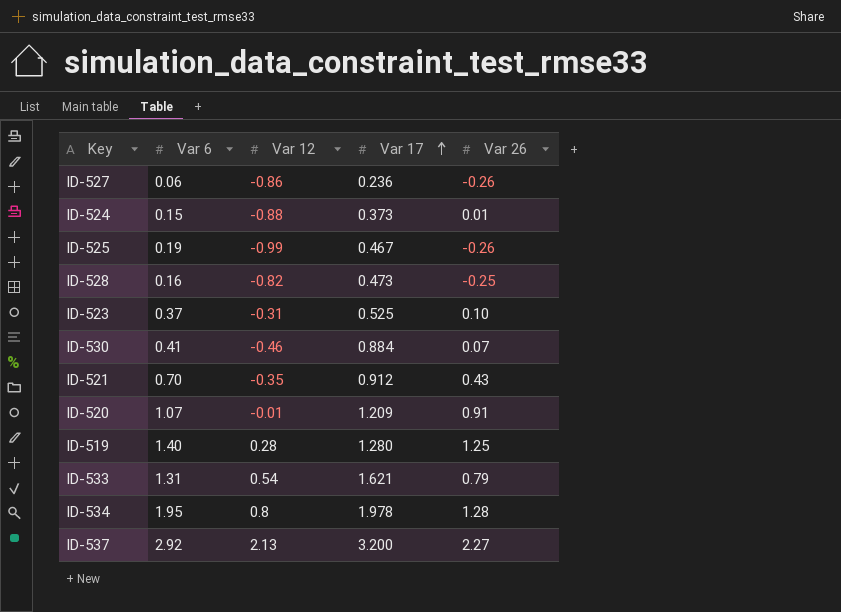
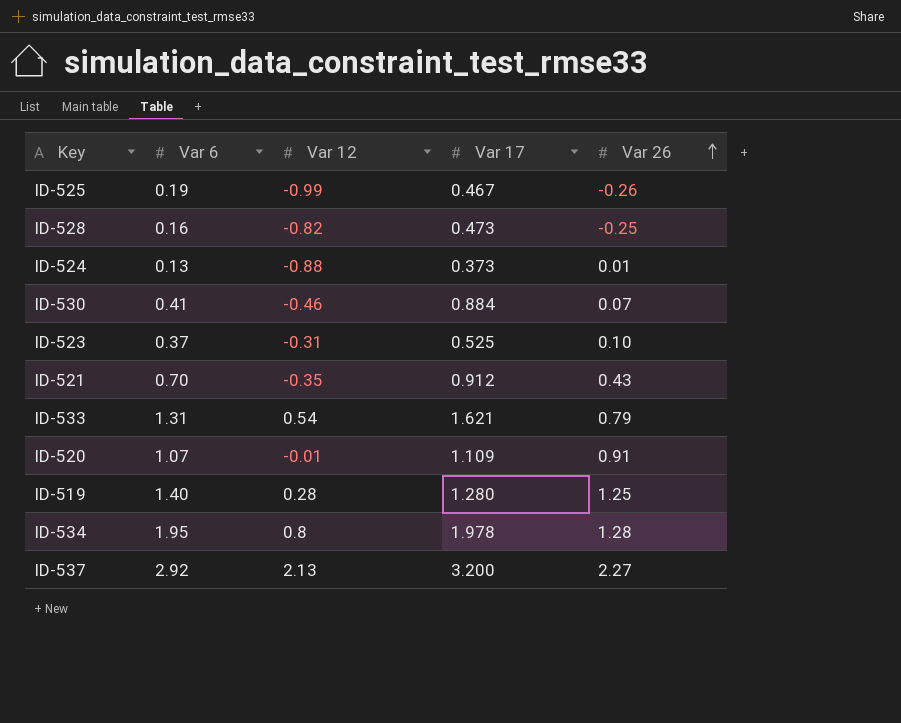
row order: Var 17 ascending -> Var 26 ascending
row ID-527: 0.06 | -0.86 | 0.236 | -0.26 -> none
ID-524 | Var 6: 0.15 -> 0.13
ID-520 | Var 17: 1.209 -> 1.109

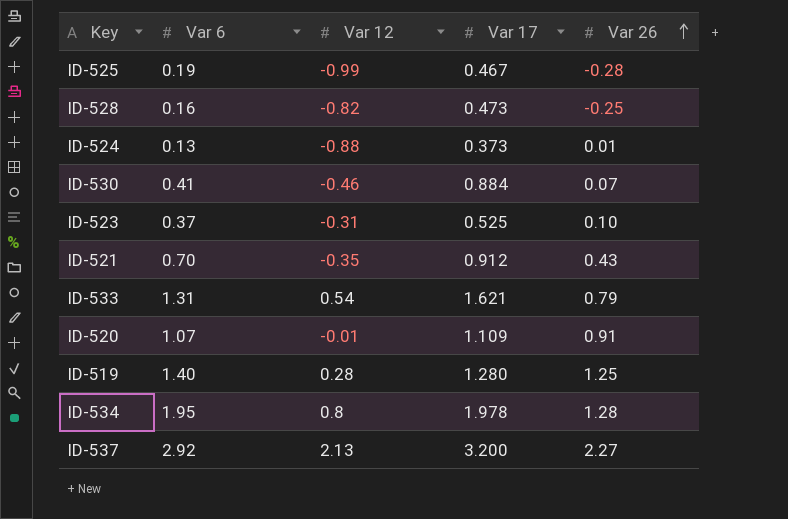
ID-525 | Var 26: -0.26 -> -0.28

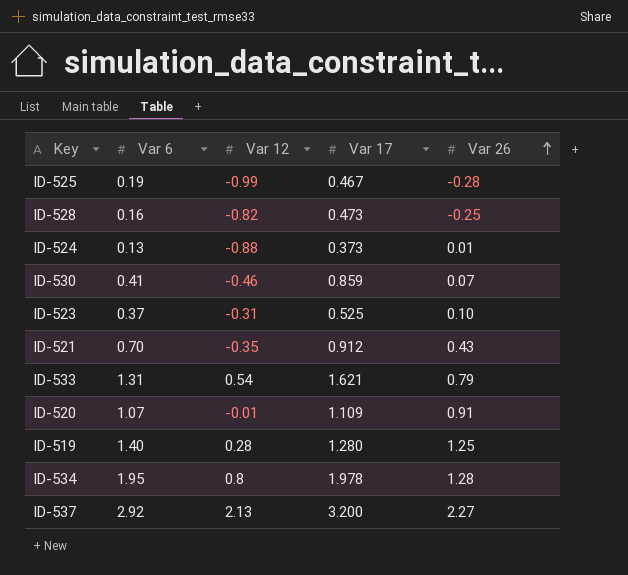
ID-530 | Var 17: 0.884 -> 0.859

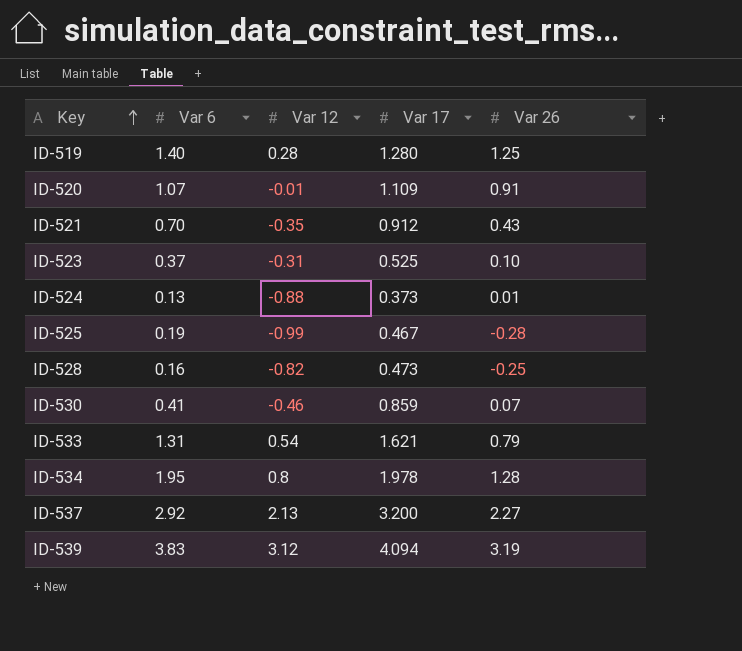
row order: Var 26 ascending -> Key ascending
row ID-539: none -> 3.83 | 3.12 | 4.094 | 3.19

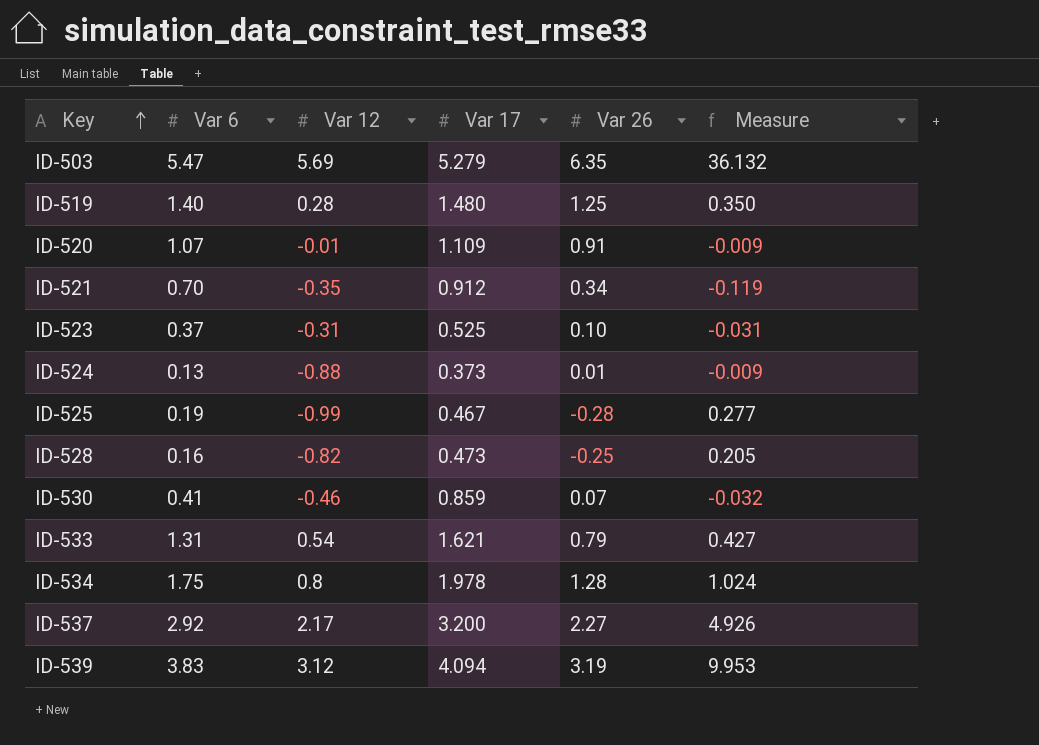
column Measure | formula: none -> [Var 12] * [Var 26]
row ID-503: none -> 5.47 | 5.69 | 5.279 | 6.35 | 36.132
ID-519 | Var 17: 1.280 -> 1.480
ID-521 | Var 26: 0.43 -> 0.34
ID-534 | Var 6: 1.95 -> 1.75
ID-537 | Var 12: 2.13 -> 2.17

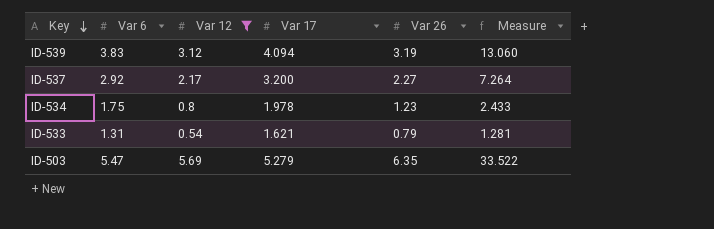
filter: none -> Var 12 >= 0.54
row order: Key ascending -> Key descending
column Measure | formula: [Var 12] * [Var 26] -> [Var 17] * [Var 26]
ID-534 | Var 26: 1.28 -> 1.23

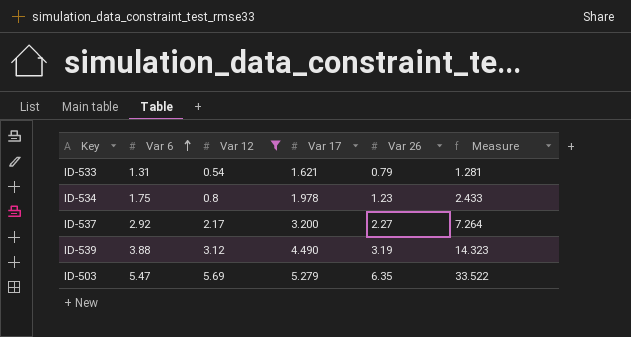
row order: Key descending -> Var 6 ascending
ID-539 | Var 6: 3.83 -> 3.88
ID-539 | Var 17: 4.094 -> 4.490
ID-539 | Measure: 13.060 -> 14.323

